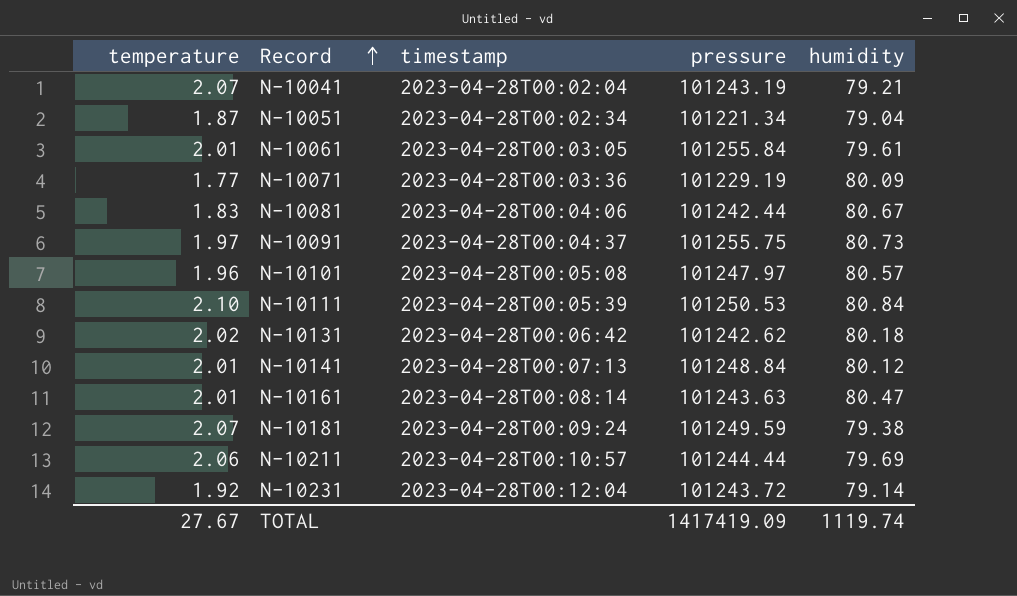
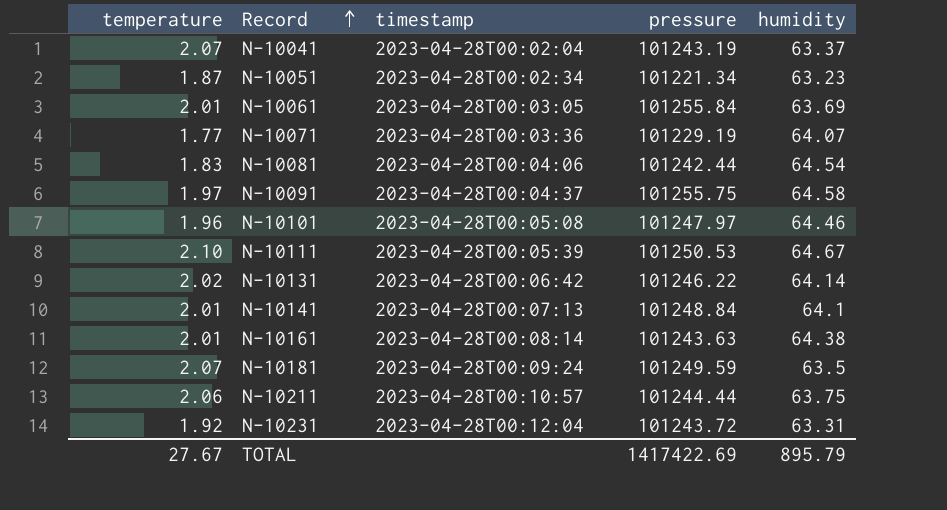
N-10041 | humidity: 79.21 -> 63.37
N-10051 | humidity: 79.04 -> 63.23
N-10061 | humidity: 79.61 -> 63.69
N-10071 | humidity: 80.09 -> 64.07
N-10081 | humidity: 80.67 -> 64.54
N-10091 | humidity: 80.73 -> 64.58
N-10101 | humidity: 80.57 -> 64.46
N-10111 | humidity: 80.84 -> 64.67
N-10131 | pressure: 101242.62 -> 101246.22
N-10131 | humidity: 80.18 -> 64.14
N-10141 | humidity: 80.12 -> 64.1
N-10161 | humidity: 80.47 -> 64.38
N-10181 | humidity: 79.38 -> 63.5
N-10211 | humidity: 79.69 -> 63.75
N-10231 | humidity: 79.14 -> 63.31
TOTAL | pressure: 1417419.09 -> 1417422.69
TOTAL | humidity: 1119.74 -> 895.79

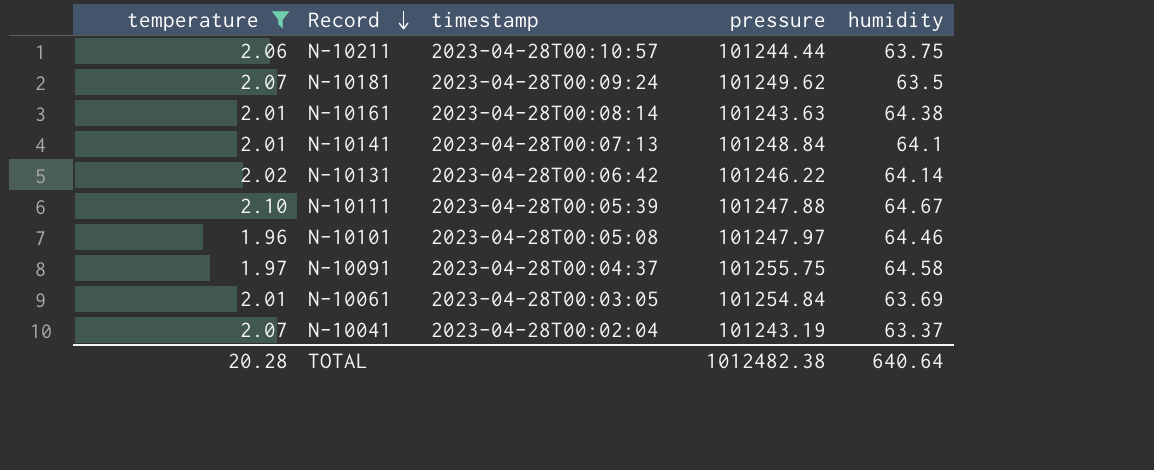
filter: none -> temperature >= 1.96
row order: Record ascending -> Record descending
N-10181 | pressure: 101249.59 -> 101249.62
N-10111 | pressure: 101250.53 -> 101247.88
N-10061 | pressure: 101255.84 -> 101254.84
TOTAL | temperature: 27.67 -> 20.28
TOTAL | pressure: 1417422.69 -> 1012482.38
TOTAL | humidity: 895.79 -> 640.64

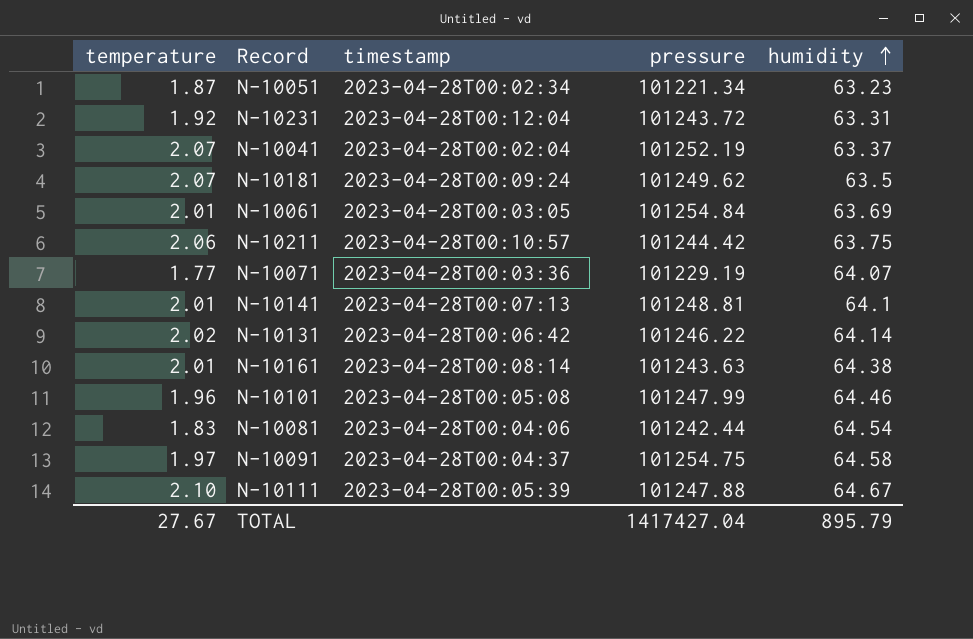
filter: temperature >= 1.96 -> none
row order: Record descending -> humidity ascending
N-10041 | pressure: 101243.19 -> 101252.19
N-10211 | pressure: 101244.44 -> 101244.42
N-10141 | pressure: 101248.84 -> 101248.81
N-10101 | pressure: 101247.97 -> 101247.99
N-10091 | pressure: 101255.75 -> 101254.75
TOTAL | temperature: 20.28 -> 27.67
TOTAL | pressure: 1012482.38 -> 1417427.04
TOTAL | humidity: 640.64 -> 895.79

